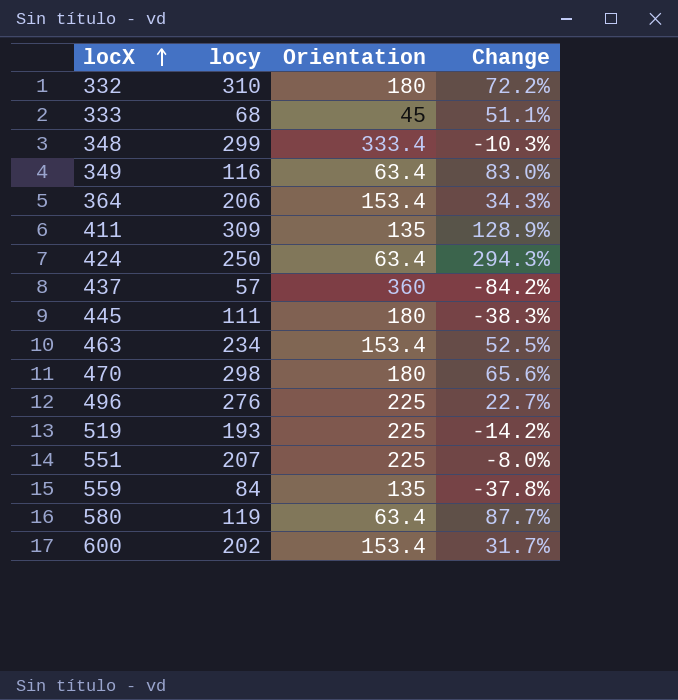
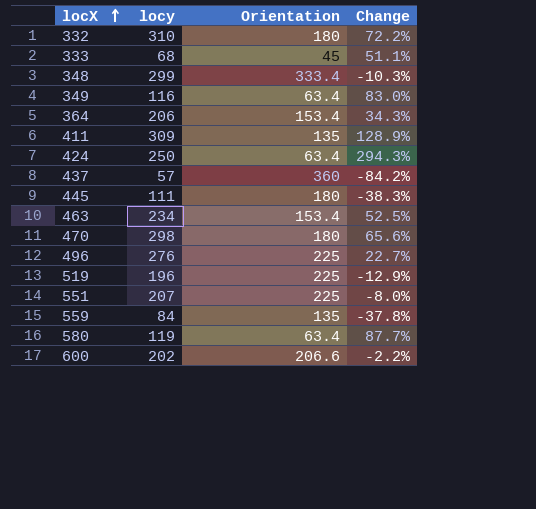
519 | locy: 193 -> 196
519 | Change: -14.2% -> -12.9%
600 | Orientation: 153.4 -> 206.6
600 | Change: 31.7% -> -2.2%

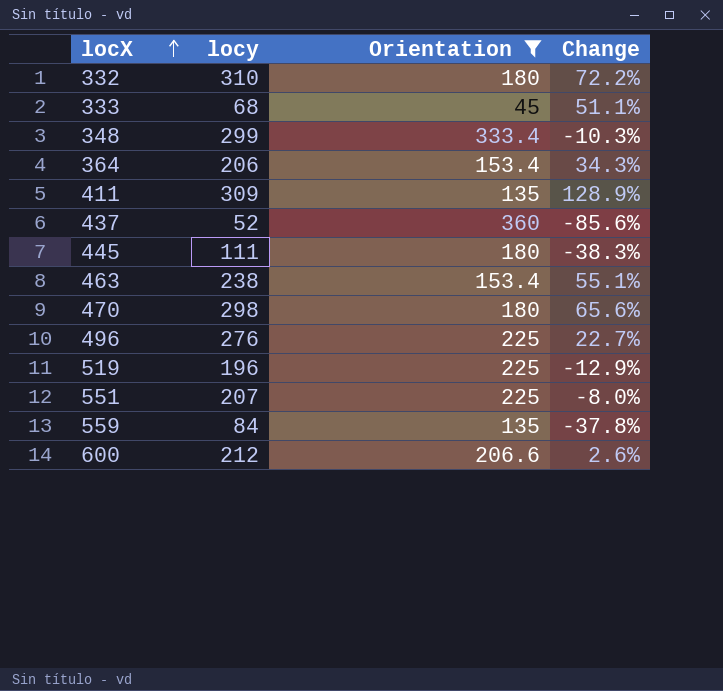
filter: none -> Orientation != 63.4
437 | locy: 57 -> 52
437 | Change: -84.2% -> -85.6%
463 | locy: 234 -> 238
463 | Change: 52.5% -> 55.1%
600 | locy: 202 -> 212
600 | Change: -2.2% -> 2.6%

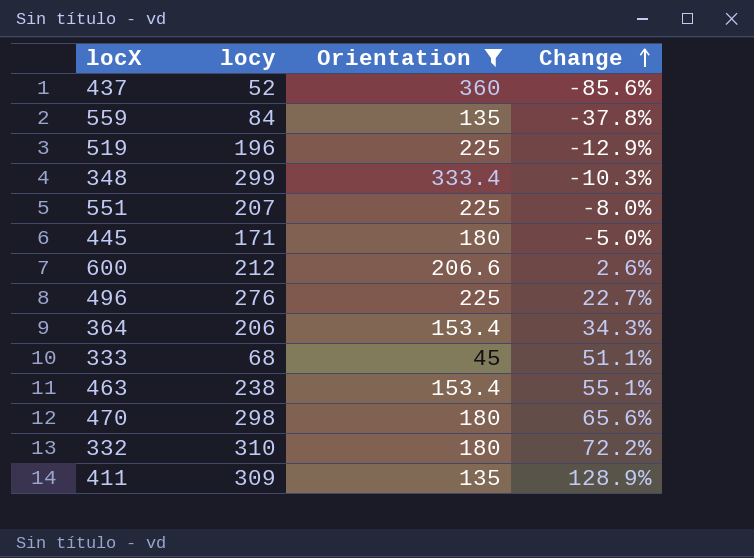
row order: locX ascending -> Change ascending
445 | locy: 111 -> 171
445 | Change: -38.3% -> -5.0%

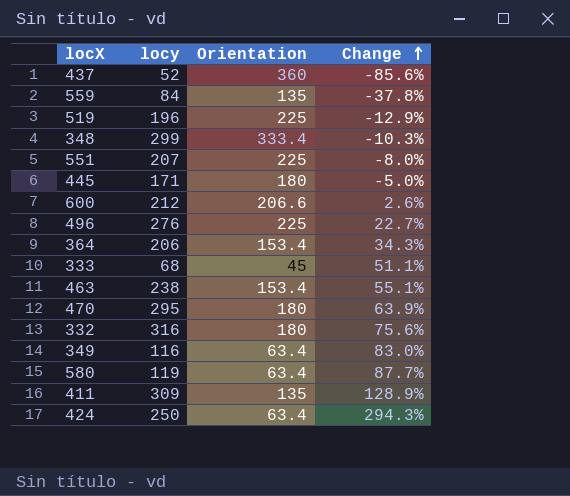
filter: Orientation != 63.4 -> none
470 | locy: 298 -> 295
470 | Change: 65.6% -> 63.9%
332 | locy: 310 -> 316
332 | Change: 72.2% -> 75.6%

